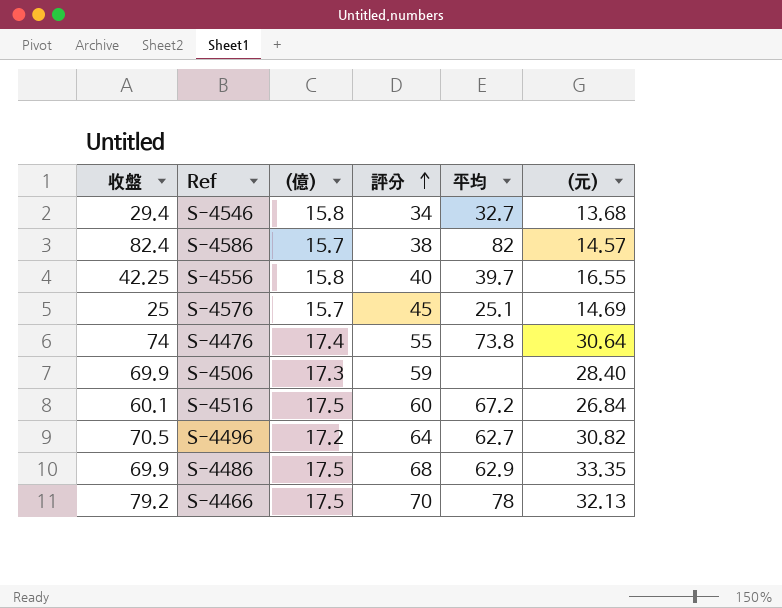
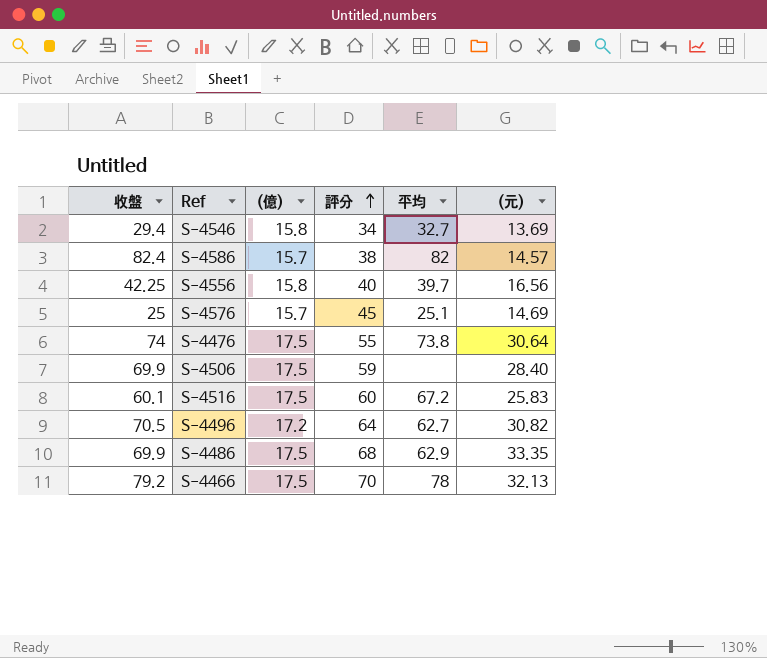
S-4546 | (元): 13.68 -> 13.69
S-4556 | (元): 16.55 -> 16.56
S-4476 | (億): 17.4 -> 17.5
S-4506 | (億): 17.3 -> 17.5
S-4516 | (元): 26.84 -> 25.83

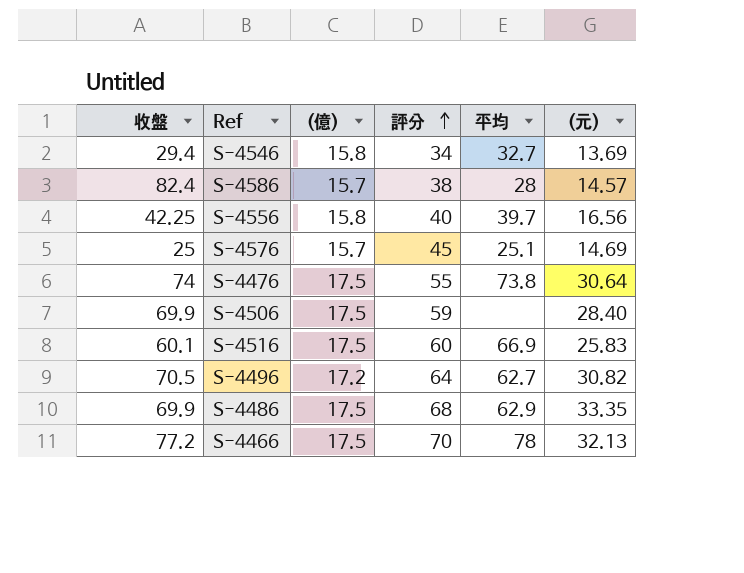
S-4586 | 平均: 82 -> 28
S-4516 | 平均: 67.2 -> 66.9
S-4466 | 收盤: 79.2 -> 77.2

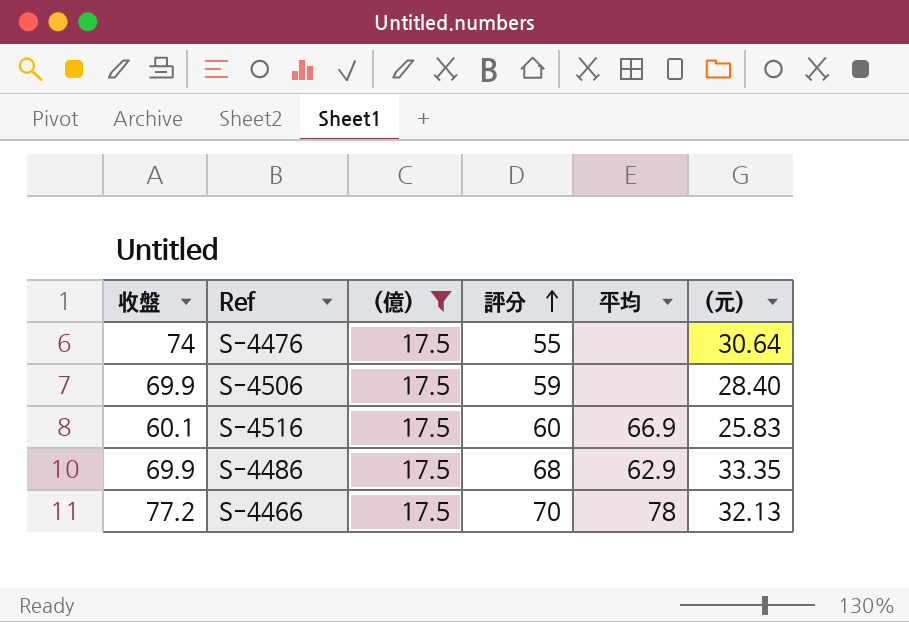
filter: none -> (億) = 17.5
S-4476 | 平均: 73.8 -> none

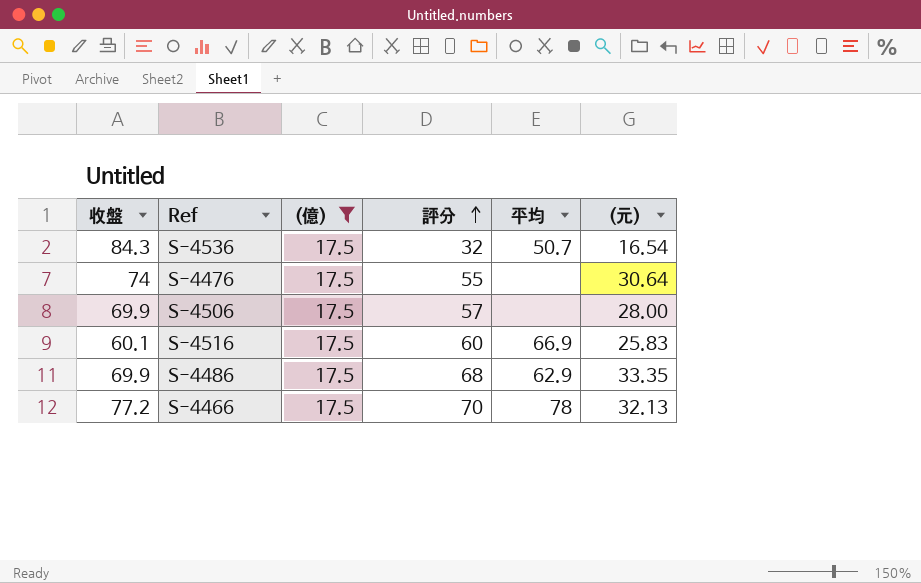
row S-4536: none -> 84.3 | 17.5 | 32 | 50.7 | 16.54
S-4506 | 評分: 59 -> 57
S-4506 | (元): 28.40 -> 28.00

